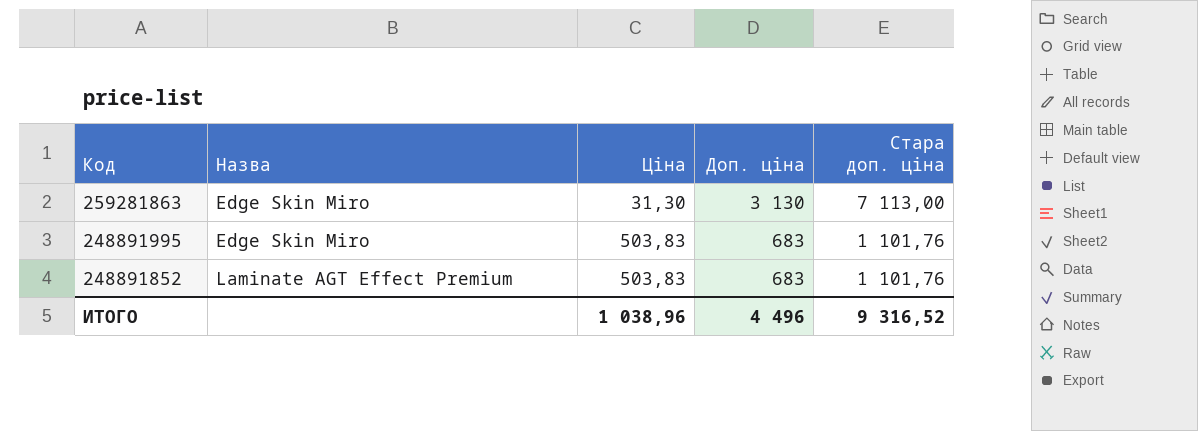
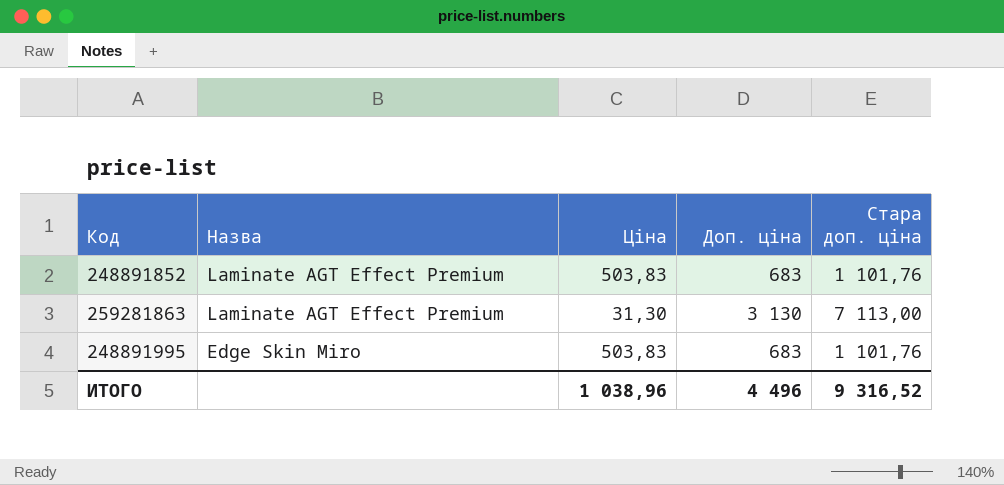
row order: Код descending -> Назва descending
259281863 | Назва: Edge Skin Miro -> Laminate AGT Effect Premium

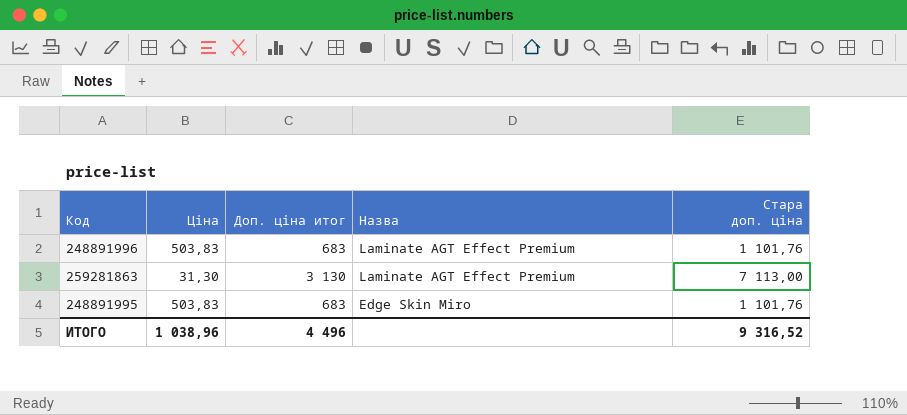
column name: Доп. ціна -> Доп. ціна итог
column Назва | position: 2 -> 4
row 248891852: Laminate AGT Effect Premium | 503,83 | 683 | 1 101,76 -> none
row 248891996: none -> 503,83 | 683 | Laminate AGT Effect Premium | 1 101,76

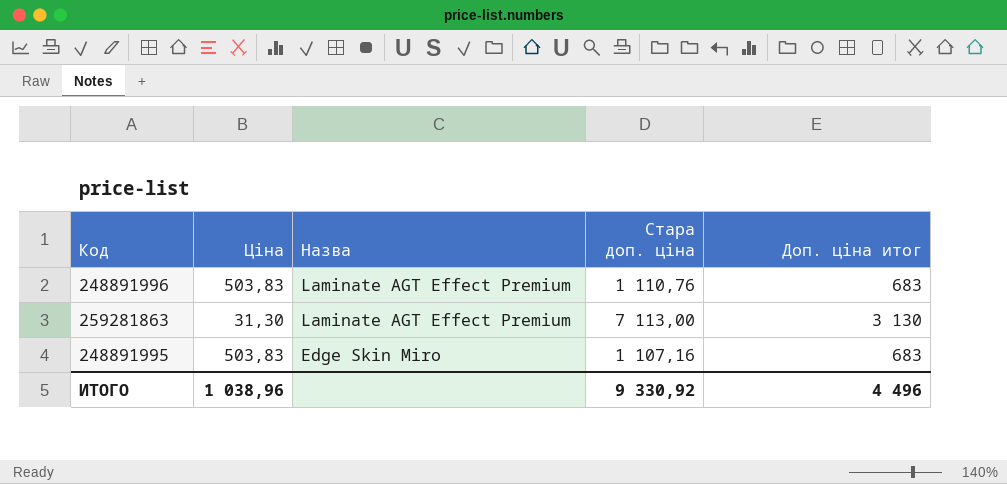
column Доп. ціна итог | position: 3 -> 5
248891996 | Стара доп. ціна: 1 101,76 -> 1 110,76
248891995 | Стара доп. ціна: 1 101,76 -> 1 107,16
ИТОГО | Стара доп. ціна: 9 316,52 -> 9 330,92

